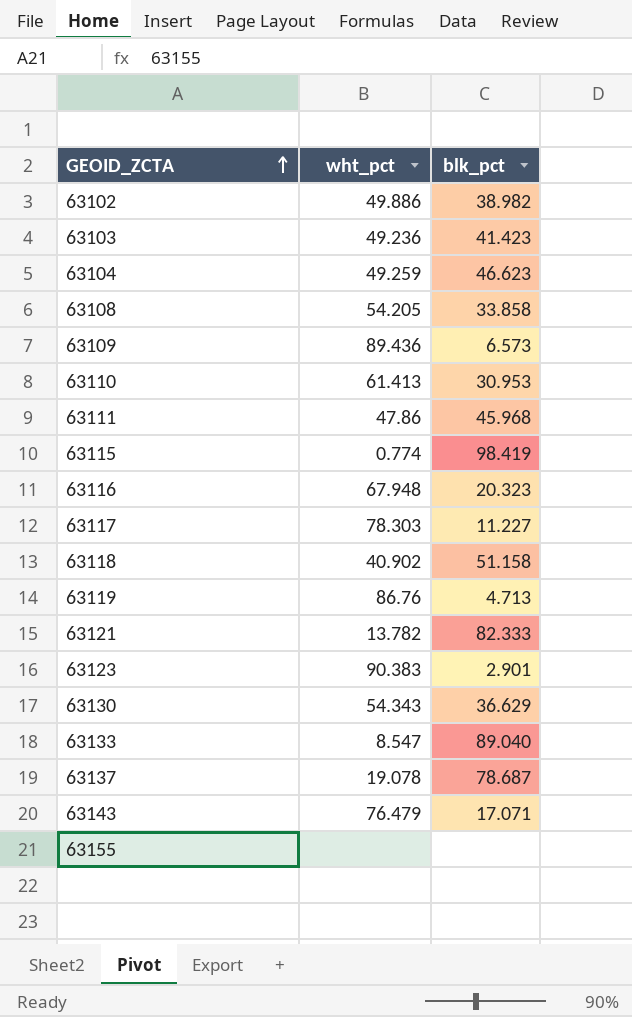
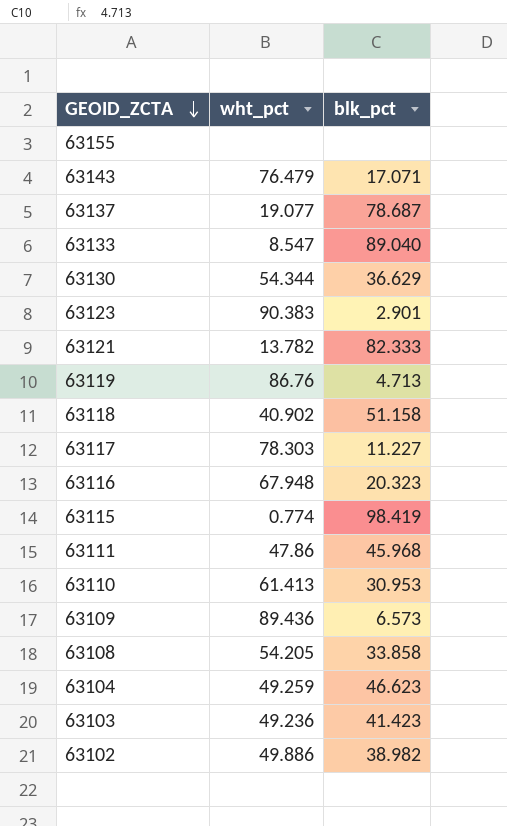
row order: GEOID_ZCTA ascending -> GEOID_ZCTA descending
63137 | wht_pct: 19.078 -> 19.077
63130 | wht_pct: 54.343 -> 54.344

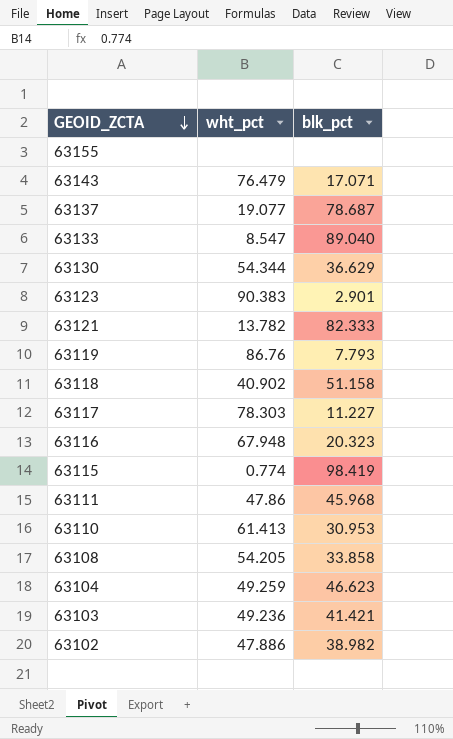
row 63109: 89.436 | 6.573 -> none
63119 | blk_pct: 4.713 -> 7.793
63103 | blk_pct: 41.423 -> 41.421
63102 | wht_pct: 49.886 -> 47.886

